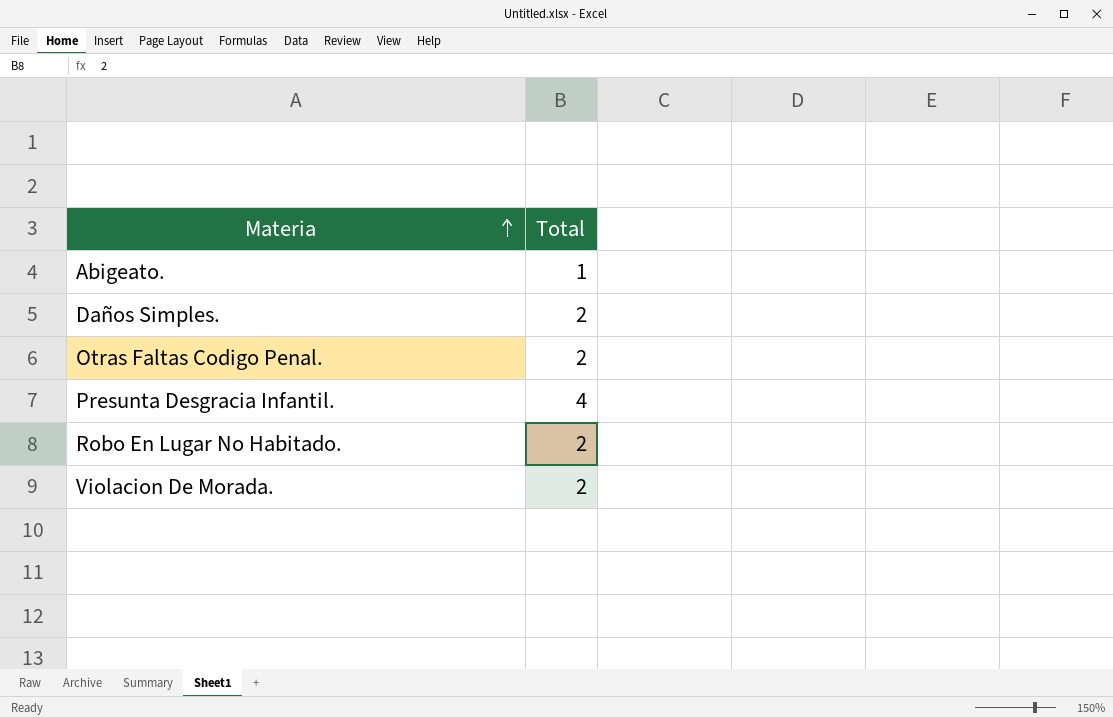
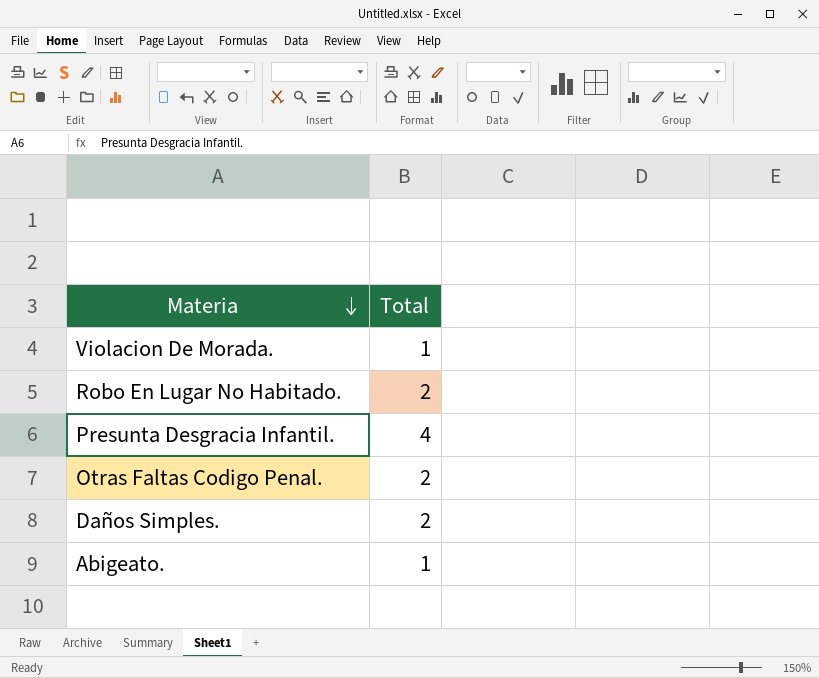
row order: Materia ascending -> Materia descending
Violacion De Morada. | Total: 2 -> 1

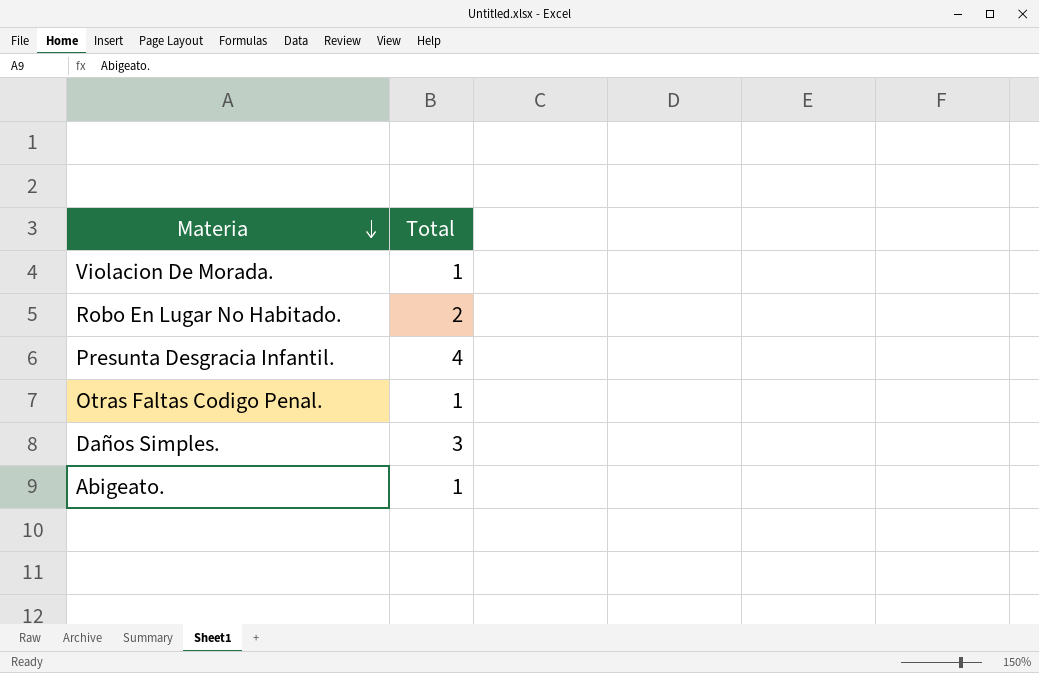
Otras Faltas Codigo Penal. | Total: 2 -> 1
Daños Simples. | Total: 2 -> 3

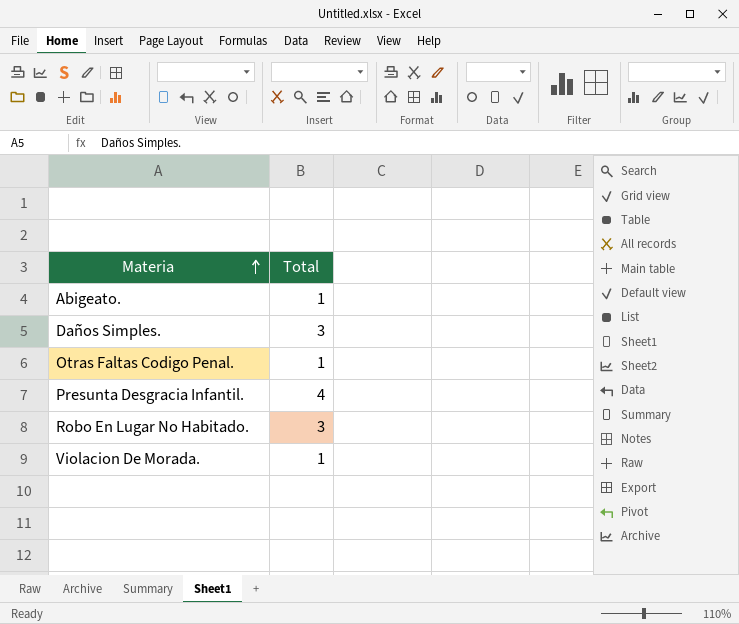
row order: Materia descending -> Materia ascending
Robo En Lugar No Habitado. | Total: 2 -> 3

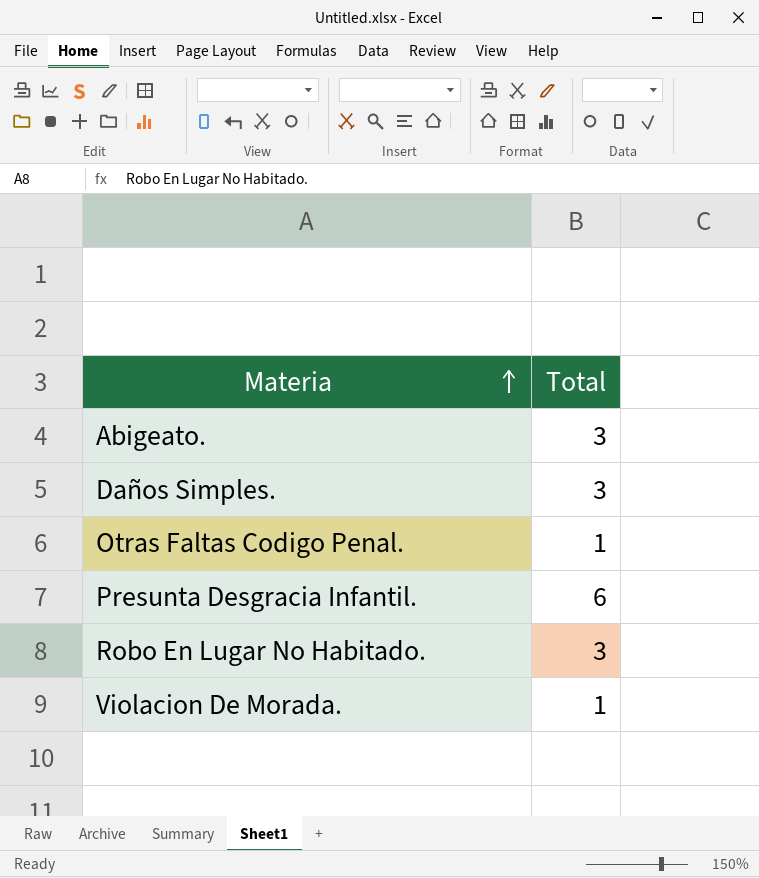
Abigeato. | Total: 1 -> 3
Presunta Desgracia Infantil. | Total: 4 -> 6

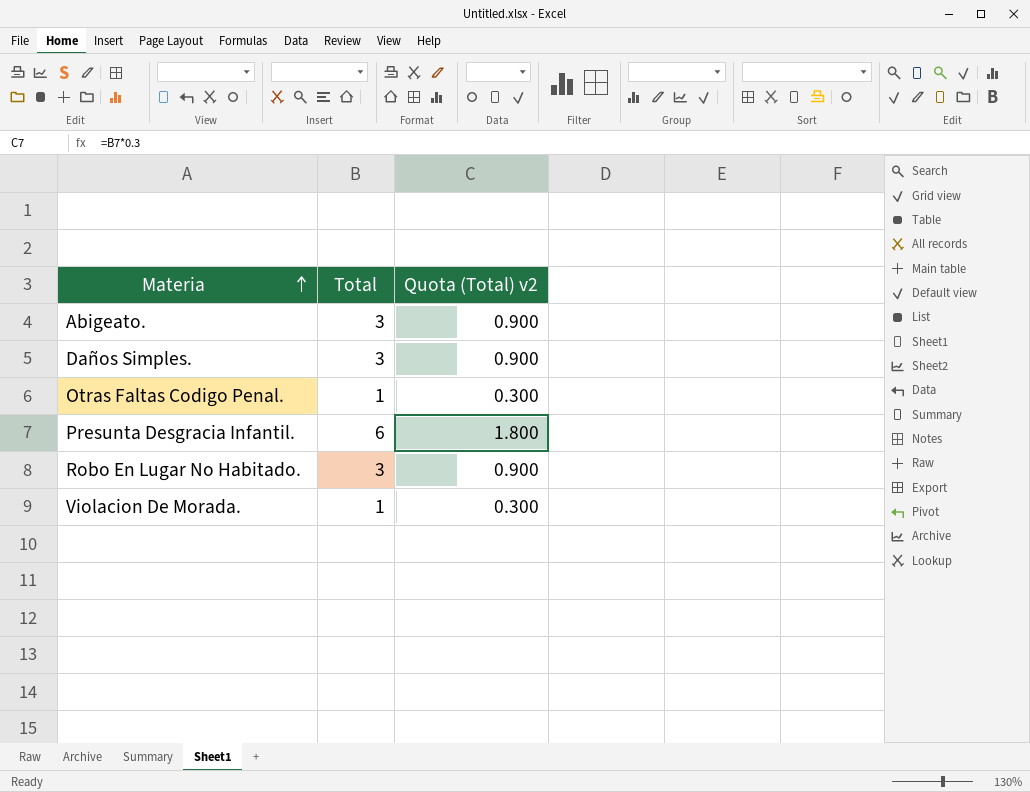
column Quota (Total) v2 | formula: none -> [Total] * 0.3

